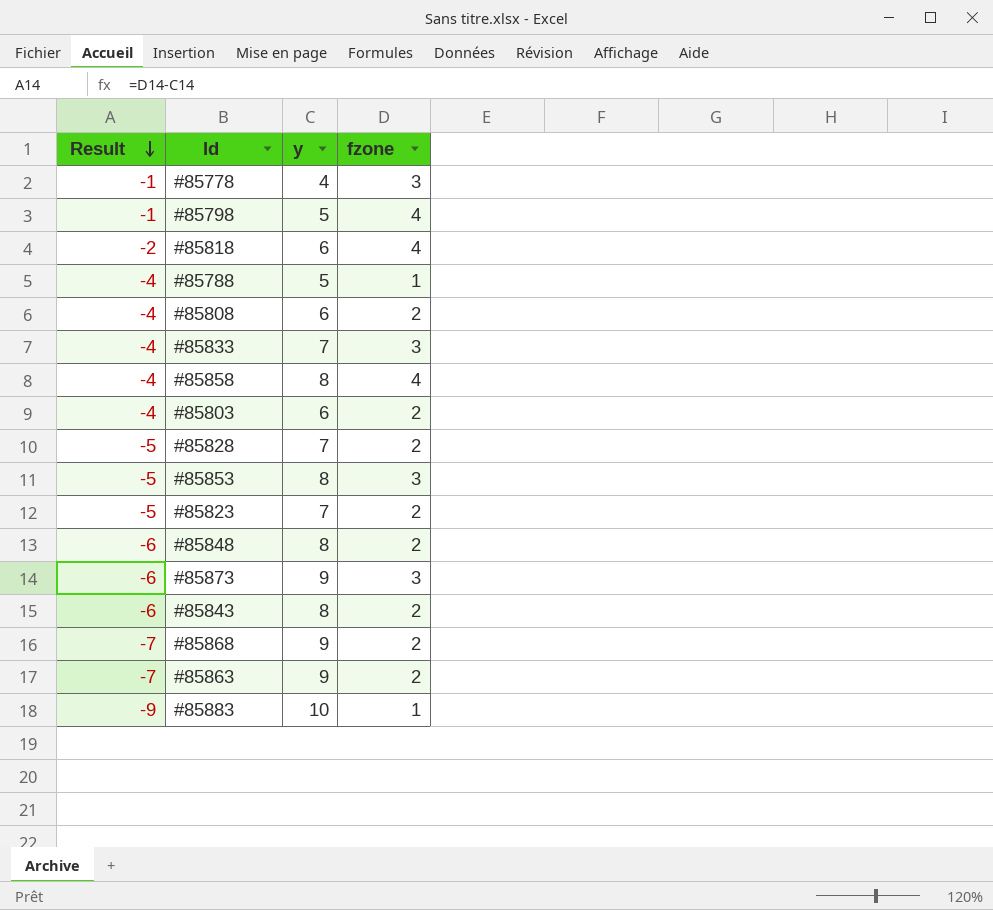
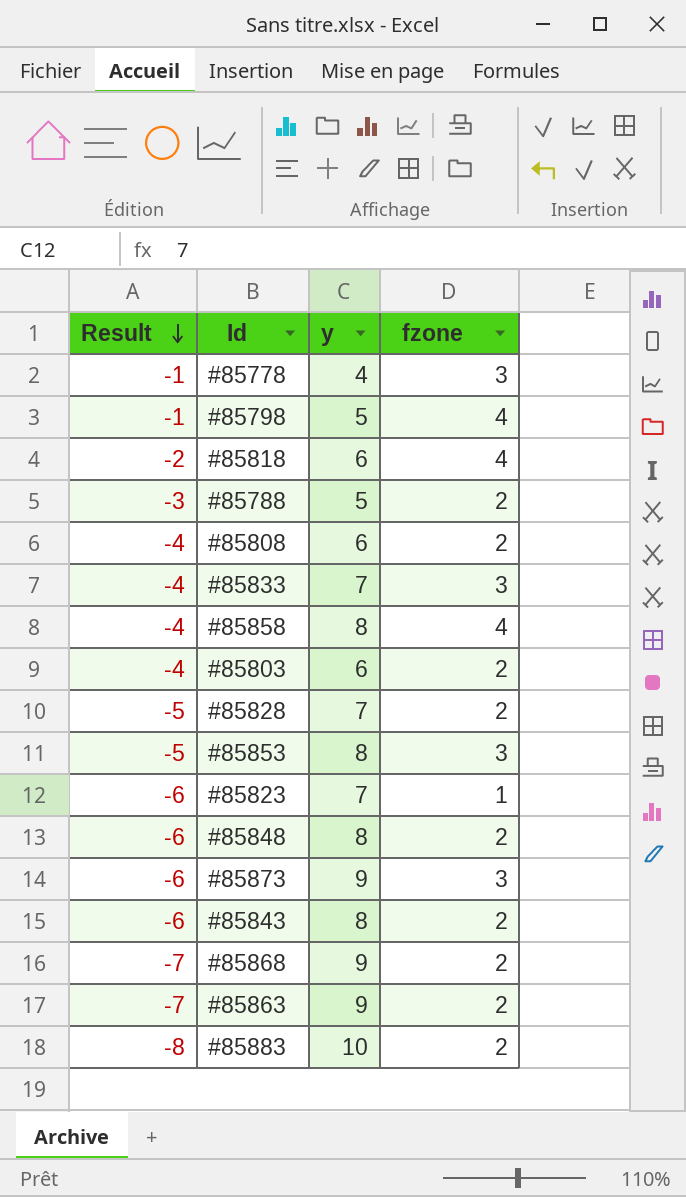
#85788 | Result: -4 -> -3
#85788 | fzone: 1 -> 2
#85823 | Result: -5 -> -6
#85823 | fzone: 2 -> 1
#85883 | Result: -9 -> -8
#85883 | fzone: 1 -> 2

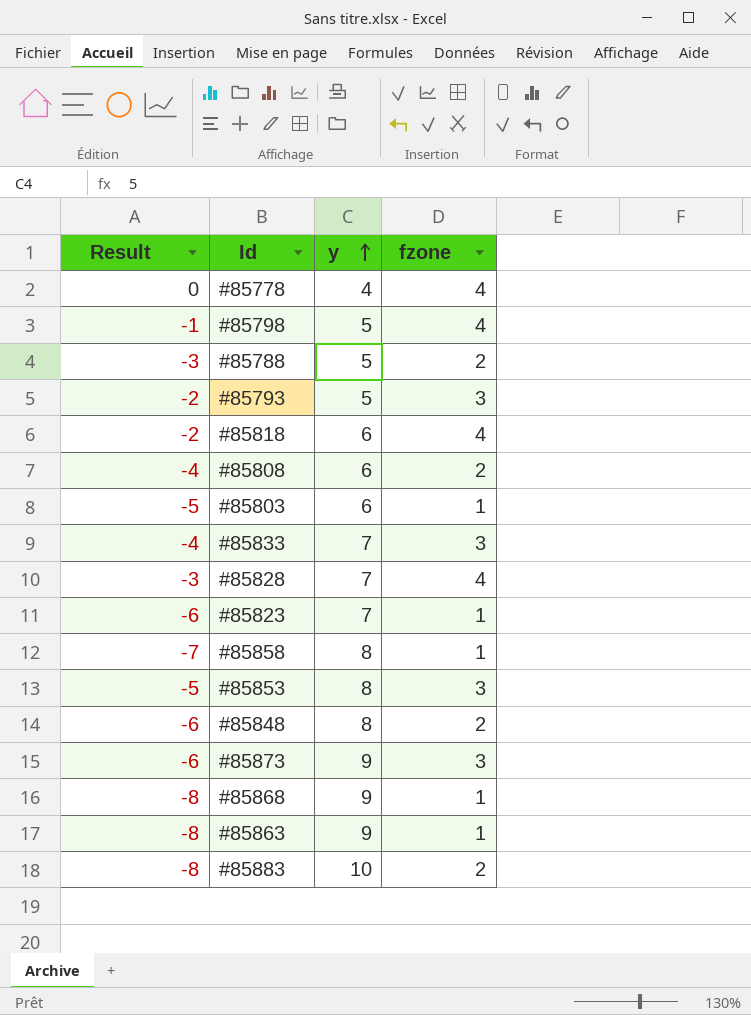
row order: Result descending -> y ascending
row #85843: -6 | 8 | 2 -> none
#85778 | Result: -1 -> 0
#85778 | fzone: 3 -> 4
row #85793: none -> -2 | 5 | 3
#85803 | Result: -4 -> -5
#85803 | fzone: 2 -> 1
#85828 | Result: -5 -> -3
#85828 | fzone: 2 -> 4
#85858 | Result: -4 -> -7
#85858 | fzone: 4 -> 1
#85868 | Result: -7 -> -8
#85868 | fzone: 2 -> 1
#85863 | Result: -7 -> -8
#85863 | fzone: 2 -> 1

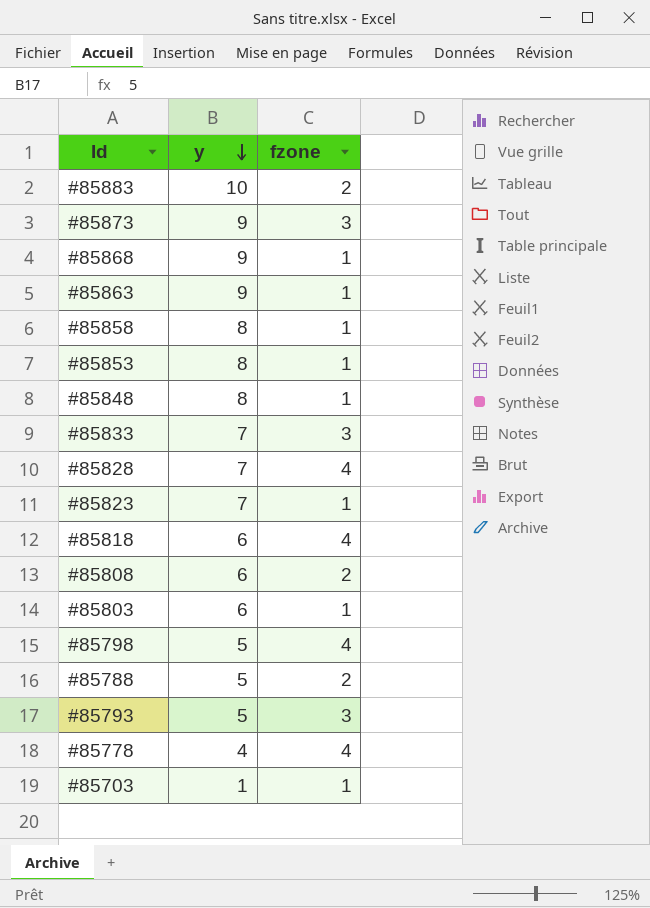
row order: y ascending -> y descending
column Result | formula: [fzone] - [y] -> none
#85853 | fzone: 3 -> 1
#85848 | fzone: 2 -> 1
row #85703: none -> 1 | 1

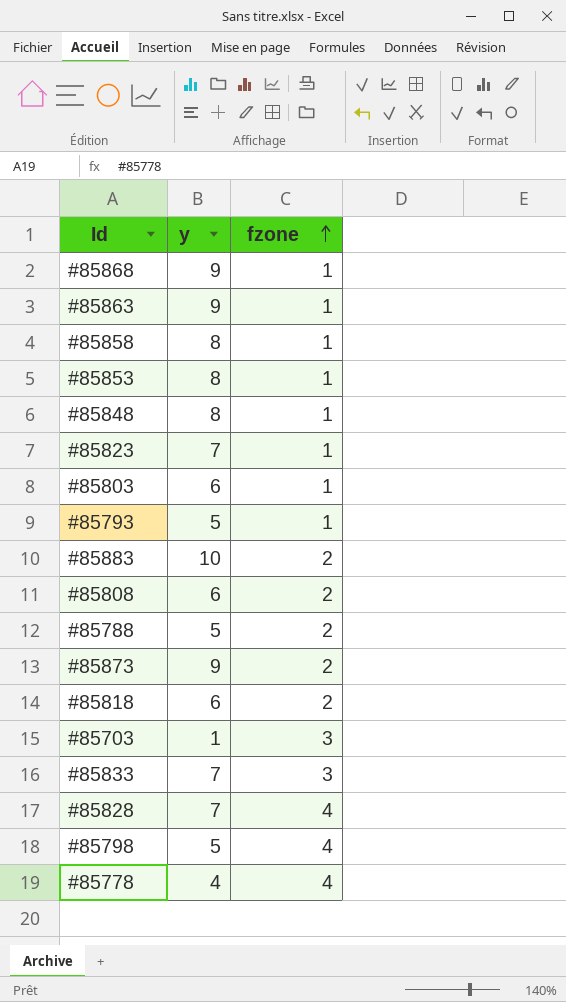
row order: y descending -> fzone ascending
#85793 | fzone: 3 -> 1
#85873 | fzone: 3 -> 2
#85818 | fzone: 4 -> 2
#85703 | fzone: 1 -> 3

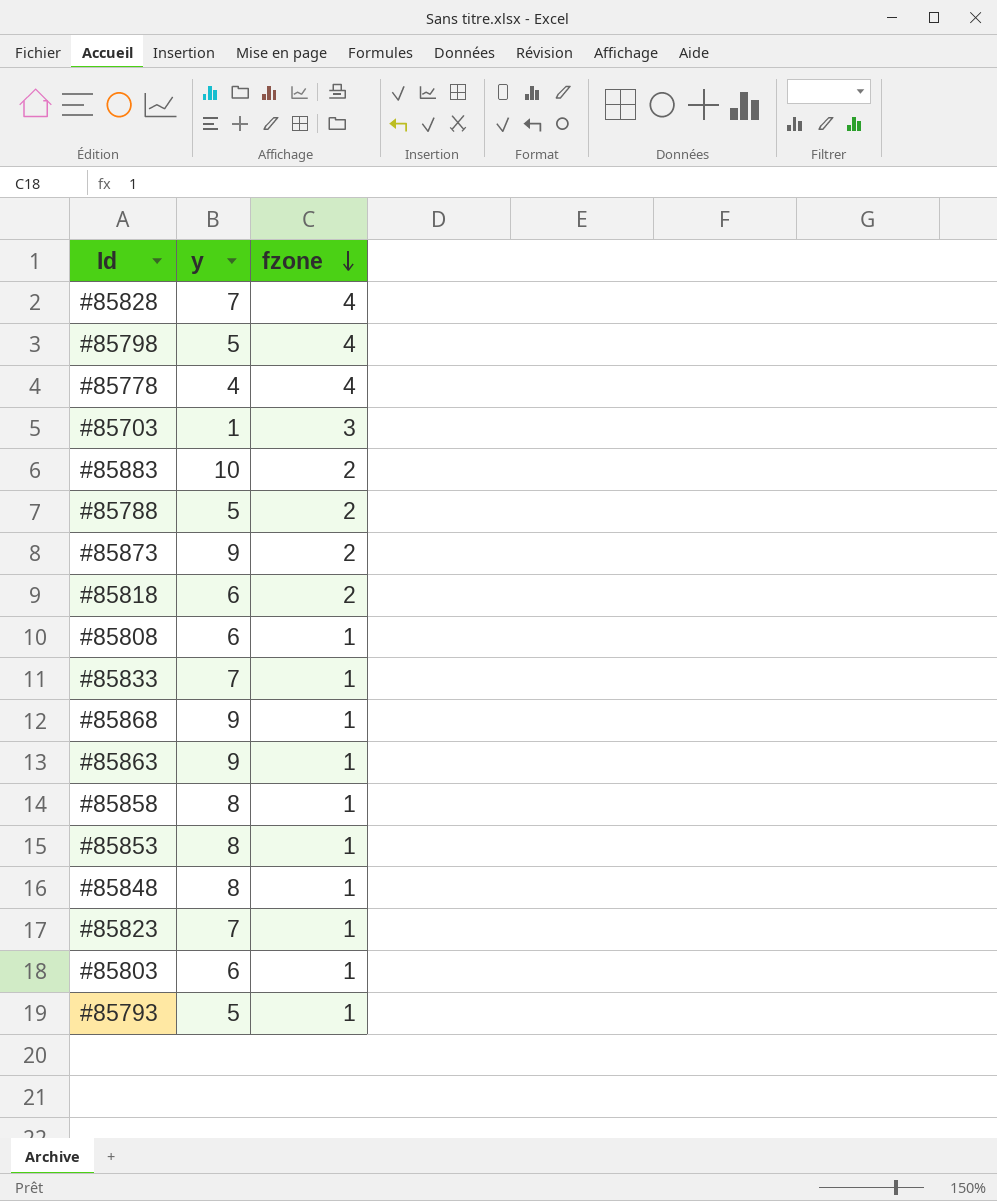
row order: fzone ascending -> fzone descending
#85808 | fzone: 2 -> 1
#85833 | fzone: 3 -> 1

